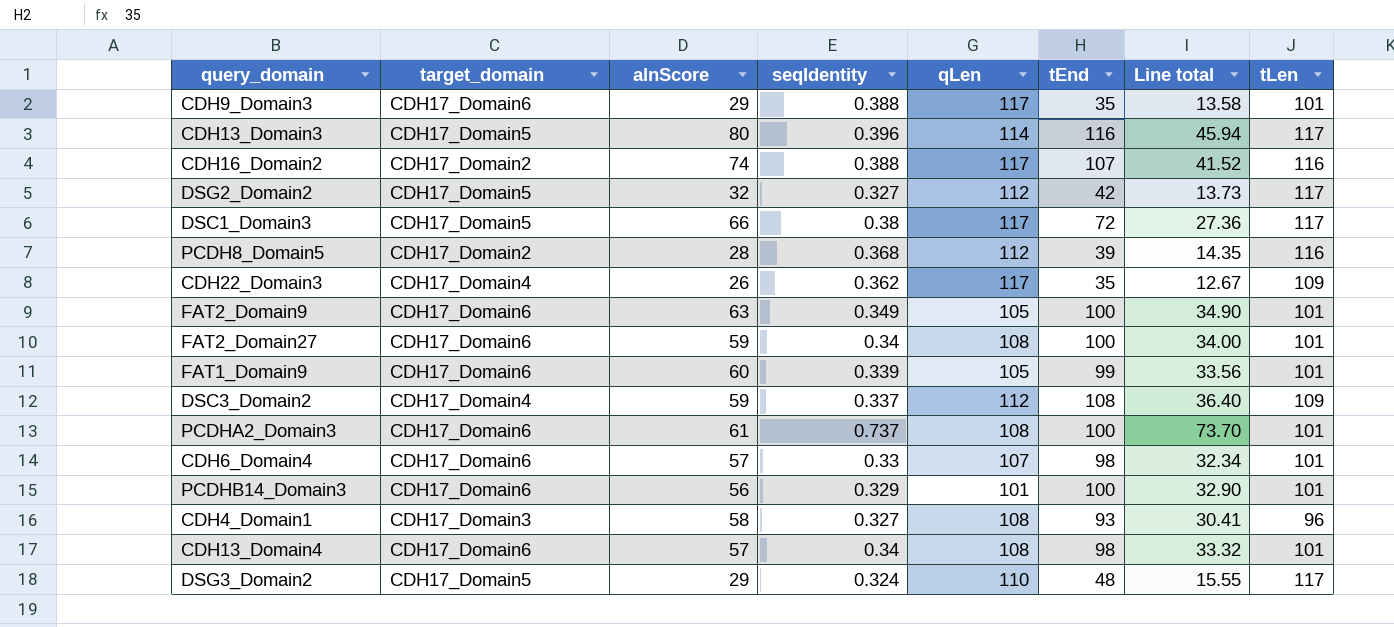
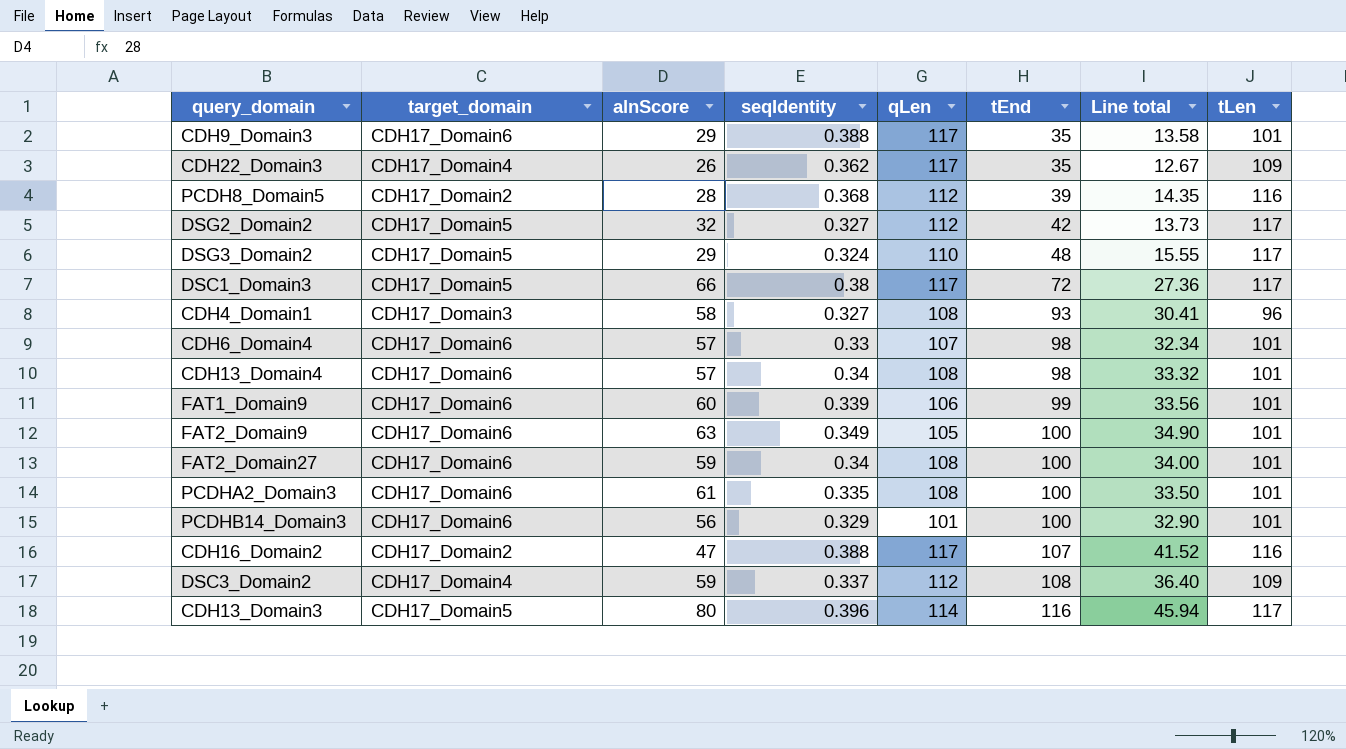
row order: none -> tEnd ascending
FAT1_Domain9 | qLen: 105 -> 106
PCDHA2_Domain3 | seqIdentity: 0.737 -> 0.335
PCDHA2_Domain3 | Line total: 73.70 -> 33.50
CDH16_Domain2 | alnScore: 74 -> 47

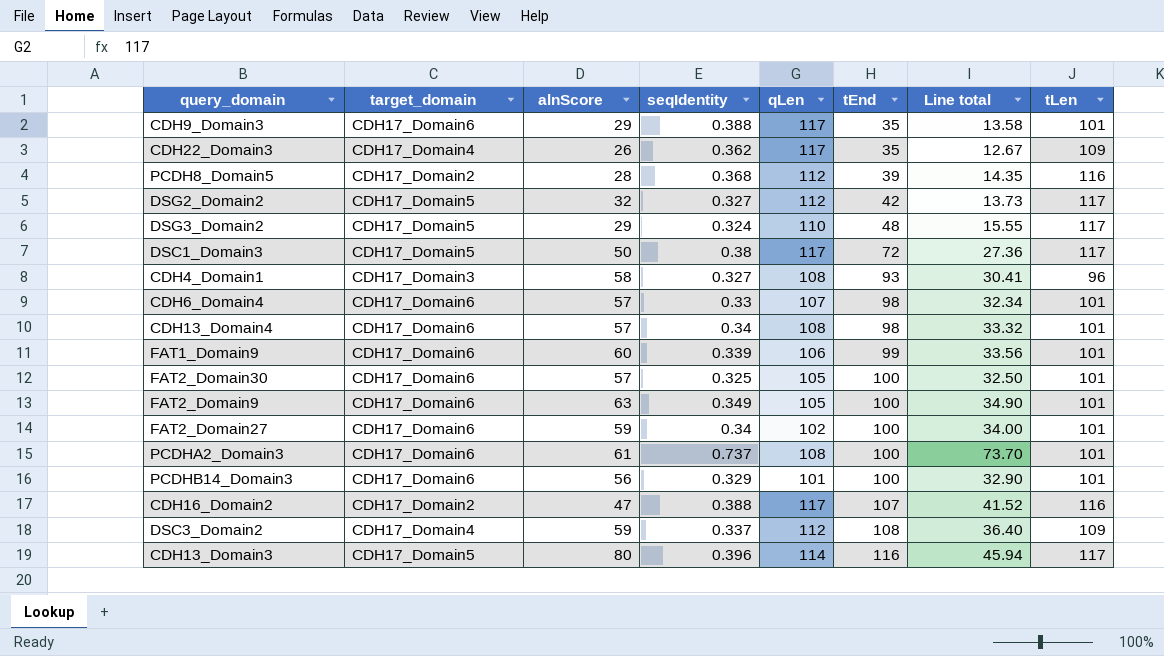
DSC1_Domain3 | alnScore: 66 -> 50
row FAT2_Domain30: none -> CDH17_Domain6 | 57 | 0.325 | 105 | 100 | 32.50 | 101
FAT2_Domain27 | qLen: 108 -> 102
PCDHA2_Domain3 | seqIdentity: 0.335 -> 0.737
PCDHA2_Domain3 | Line total: 33.50 -> 73.70

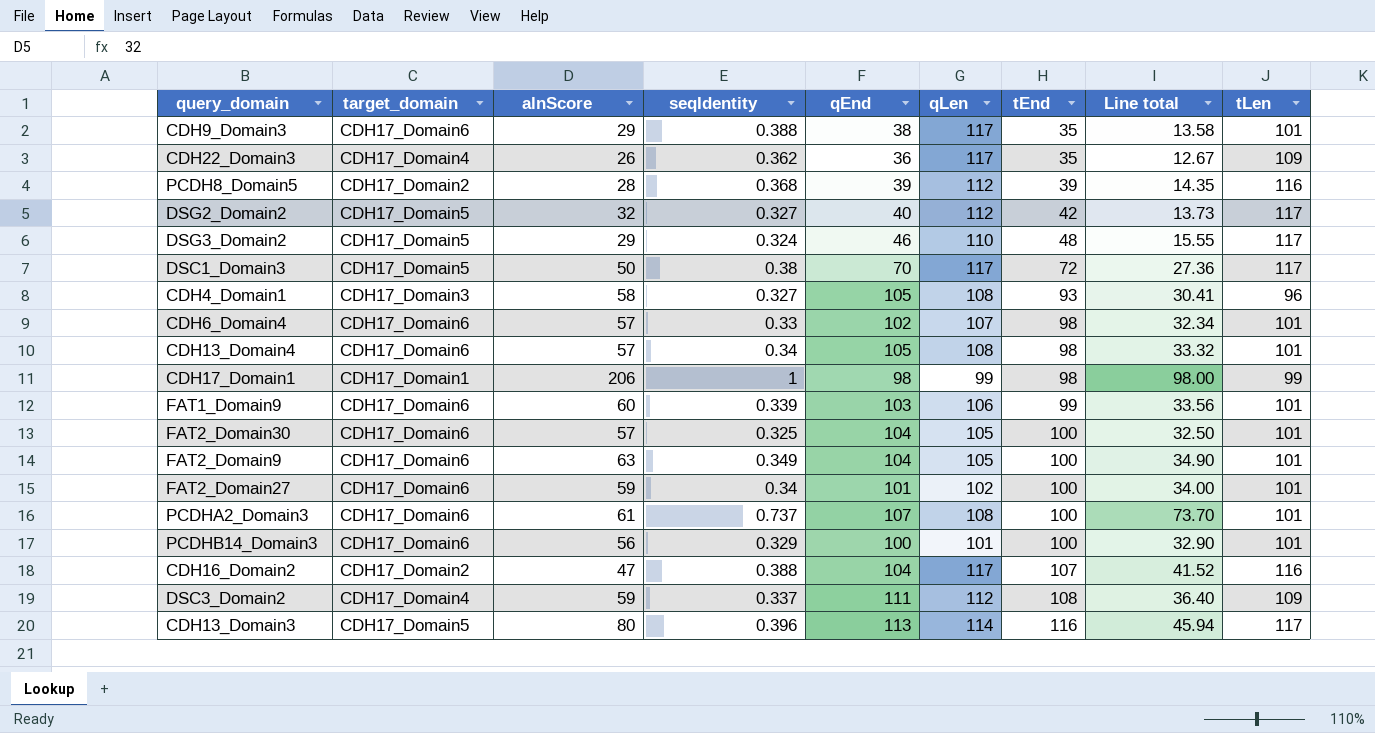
column qEnd | position: none -> 5
row CDH17_Domain1: none -> CDH17_Domain1 | 206 | 1 | 98 | 99 | 98 | 98.00 | 99

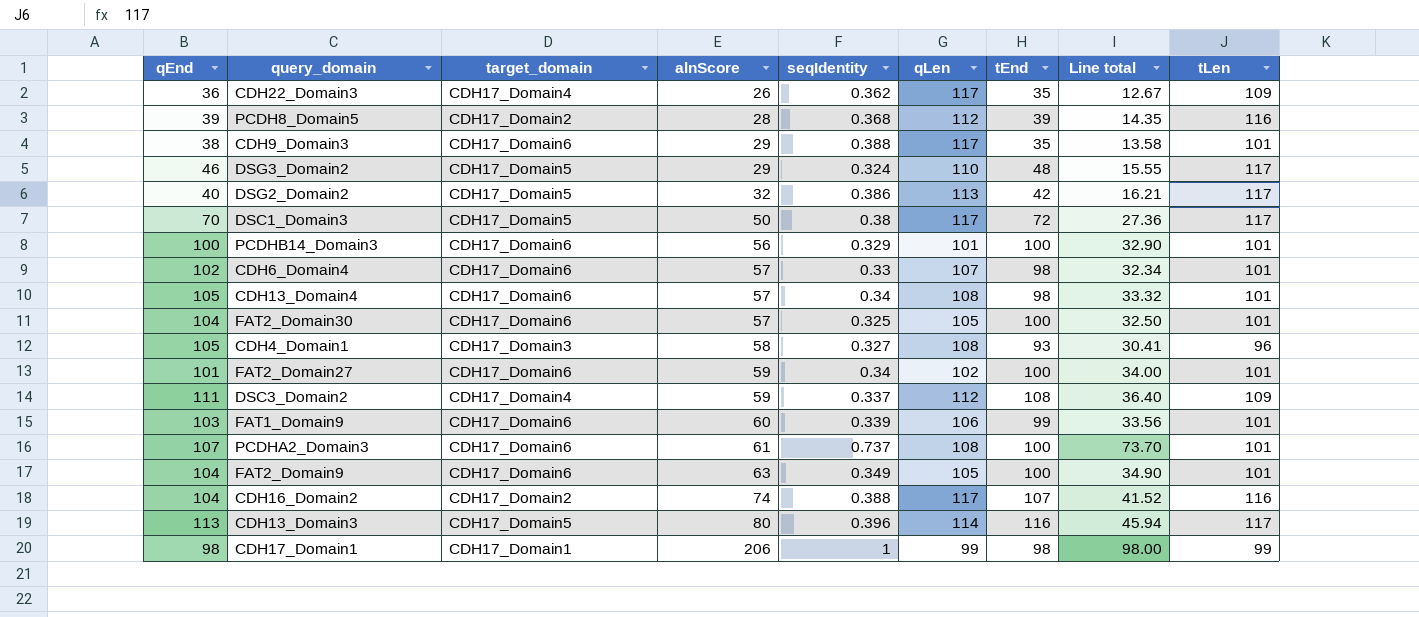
row order: tEnd ascending -> alnScore ascending
column qEnd | position: 5 -> 1
DSG2_Domain2 | seqIdentity: 0.327 -> 0.386
DSG2_Domain2 | qLen: 112 -> 113
DSG2_Domain2 | Line total: 13.73 -> 16.21
CDH16_Domain2 | alnScore: 47 -> 74

